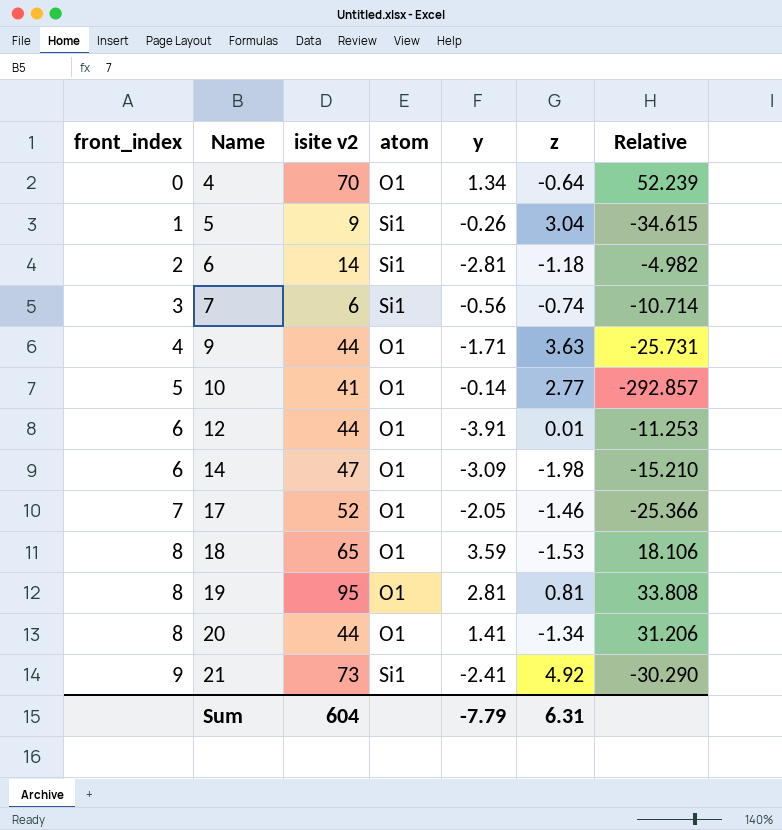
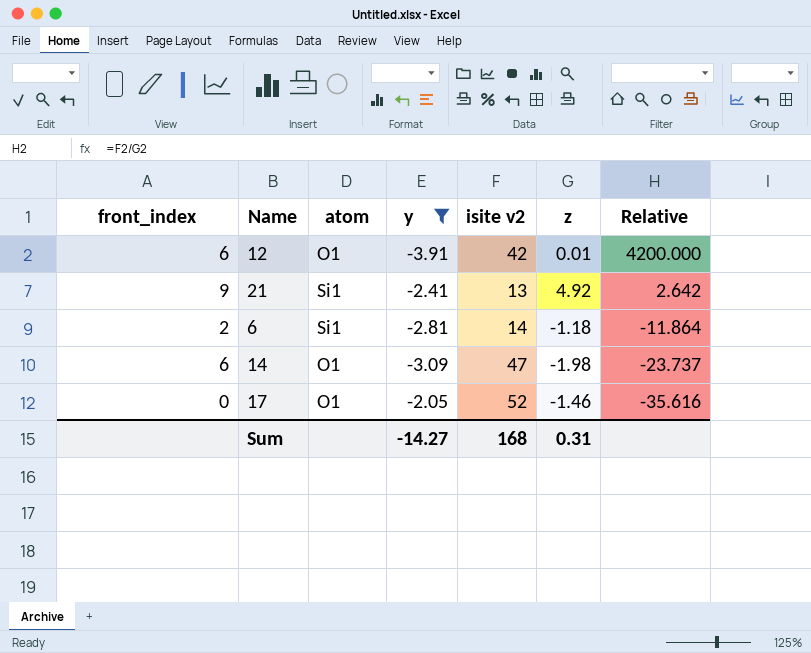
filter: none -> y <= -2.05
row order: front_index ascending -> Relative descending
column isite v2 | position: 3 -> 5
column Relative | formula: [isite v2] / [y] -> [isite v2] / [z]
12 | isite v2: 44 -> 42
21 | isite v2: 73 -> 13
17 | front_index: 7 -> 0
Sum | y: -7.79 -> -14.27
Sum | isite v2: 604 -> 168
Sum | z: 6.31 -> 0.31

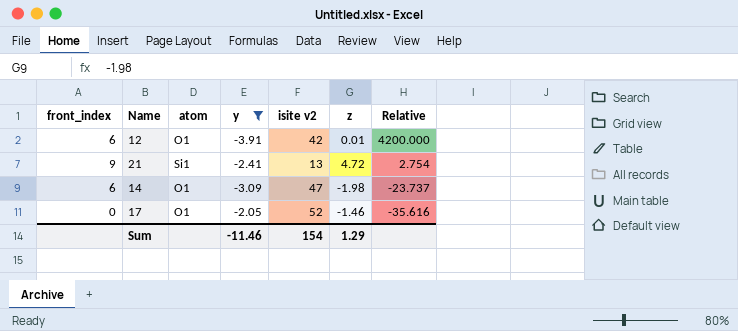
row 6: 2 | Si1 | -2.81 | 14 | -1.18 | -11.864 -> none
21 | z: 4.92 -> 4.72
21 | Relative: 2.642 -> 2.754
Sum | y: -14.27 -> -11.46
Sum | isite v2: 168 -> 154
Sum | z: 0.31 -> 1.29

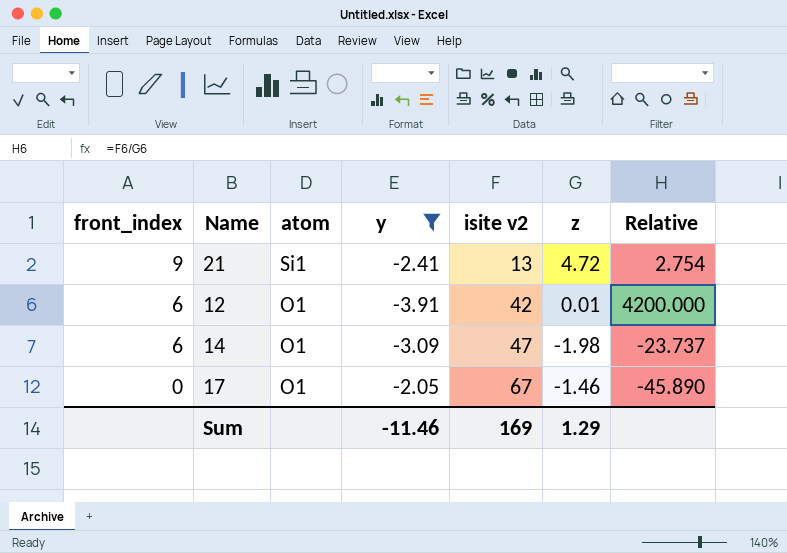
row order: Relative descending -> front_index descending
17 | isite v2: 52 -> 67
17 | Relative: -35.616 -> -45.890
Sum | isite v2: 154 -> 169

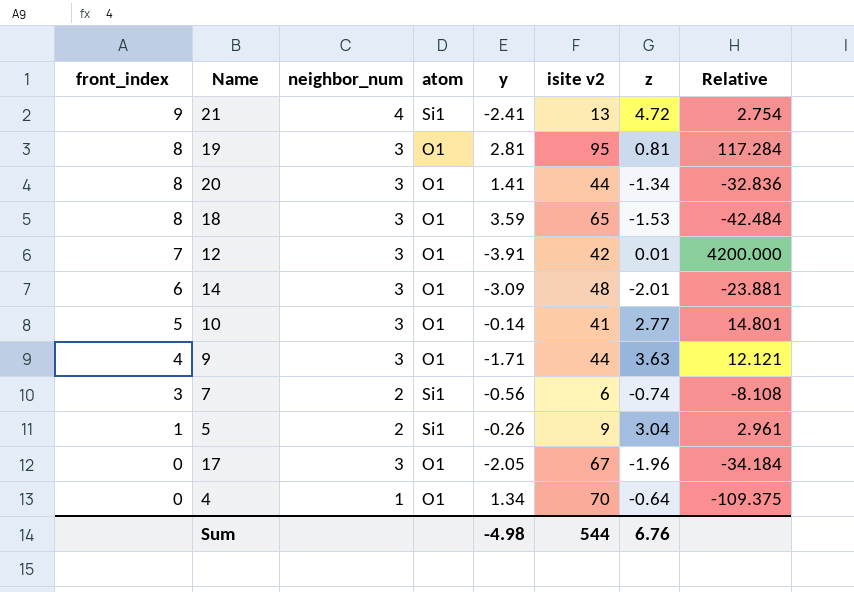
filter: y <= -2.05 -> none
column neighbor_num | position: none -> 3
12 | front_index: 6 -> 7
14 | isite v2: 47 -> 48
14 | z: -1.98 -> -2.01
14 | Relative: -23.737 -> -23.881
17 | z: -1.46 -> -1.96
17 | Relative: -45.890 -> -34.184
Sum | y: -11.46 -> -4.98
Sum | isite v2: 169 -> 544
Sum | z: 1.29 -> 6.76

